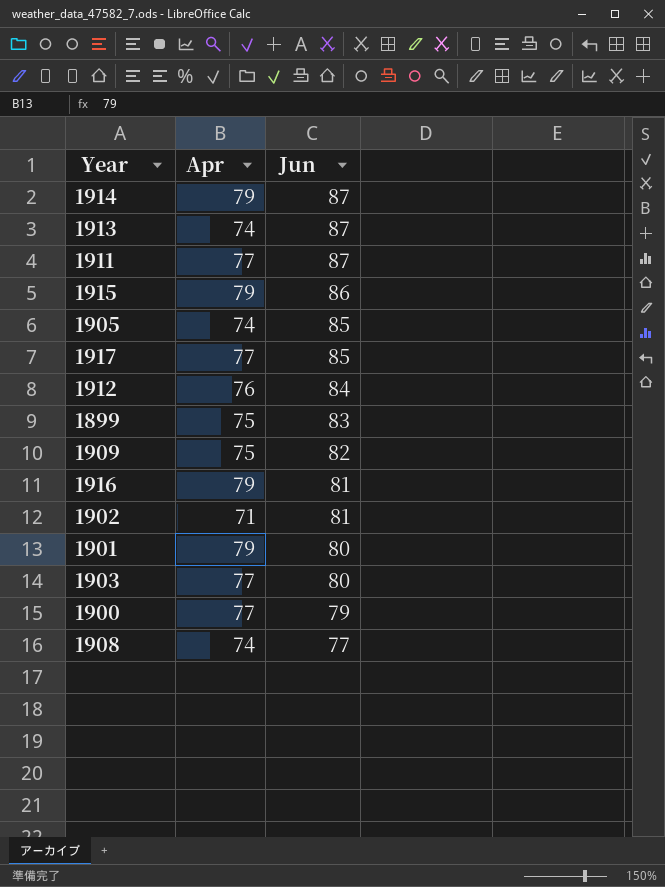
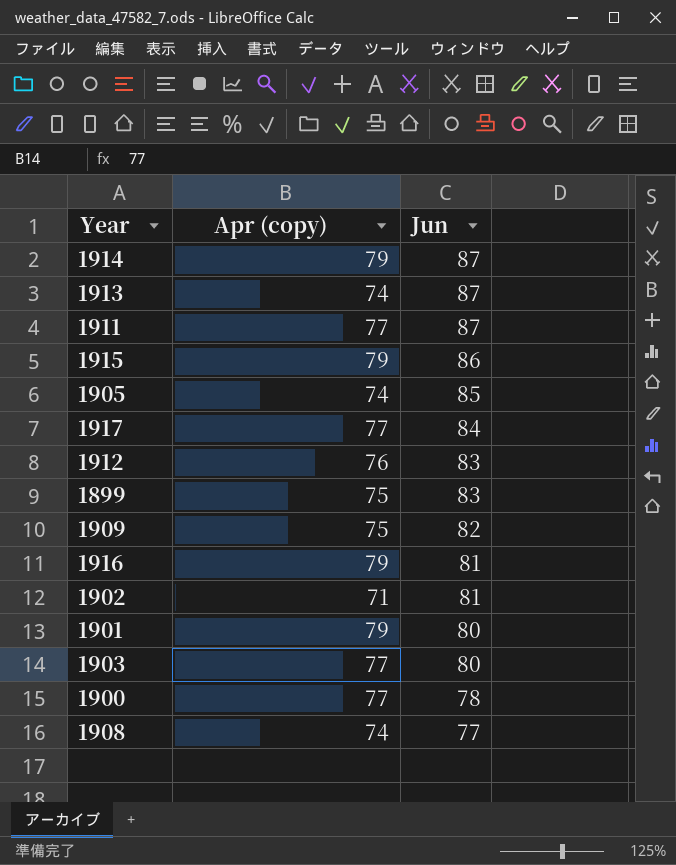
column name: Apr -> Apr (copy)
1917 | Jun: 85 -> 84
1912 | Jun: 84 -> 83
1900 | Jun: 79 -> 78

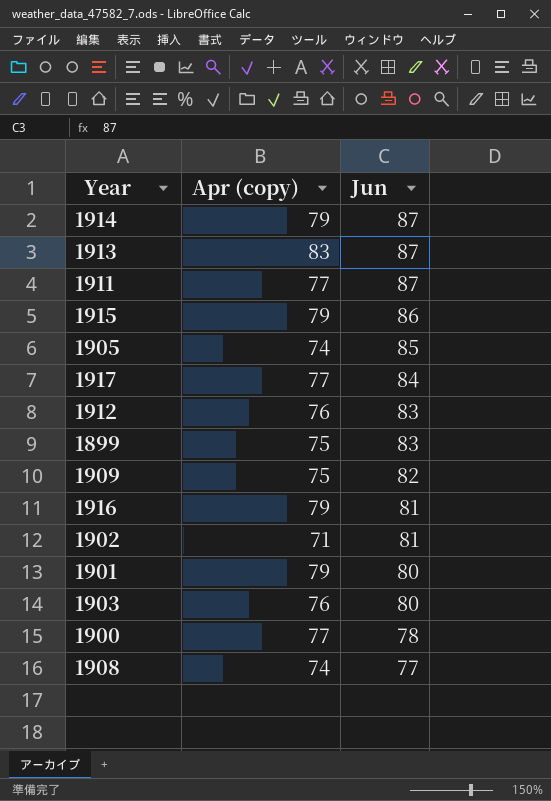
1913 | Apr (copy): 74 -> 83
1903 | Apr (copy): 77 -> 76

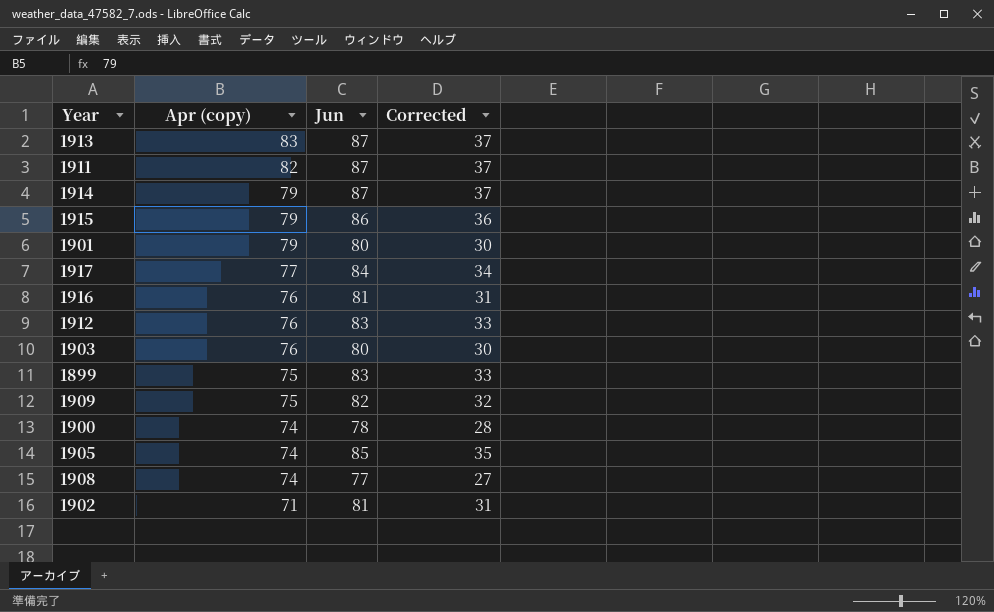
row order: Jun descending -> Apr (copy) descending
column Corrected | formula: none -> [Jun] - 50
1911 | Apr (copy): 77 -> 82
1916 | Apr (copy): 79 -> 76
1900 | Apr (copy): 77 -> 74

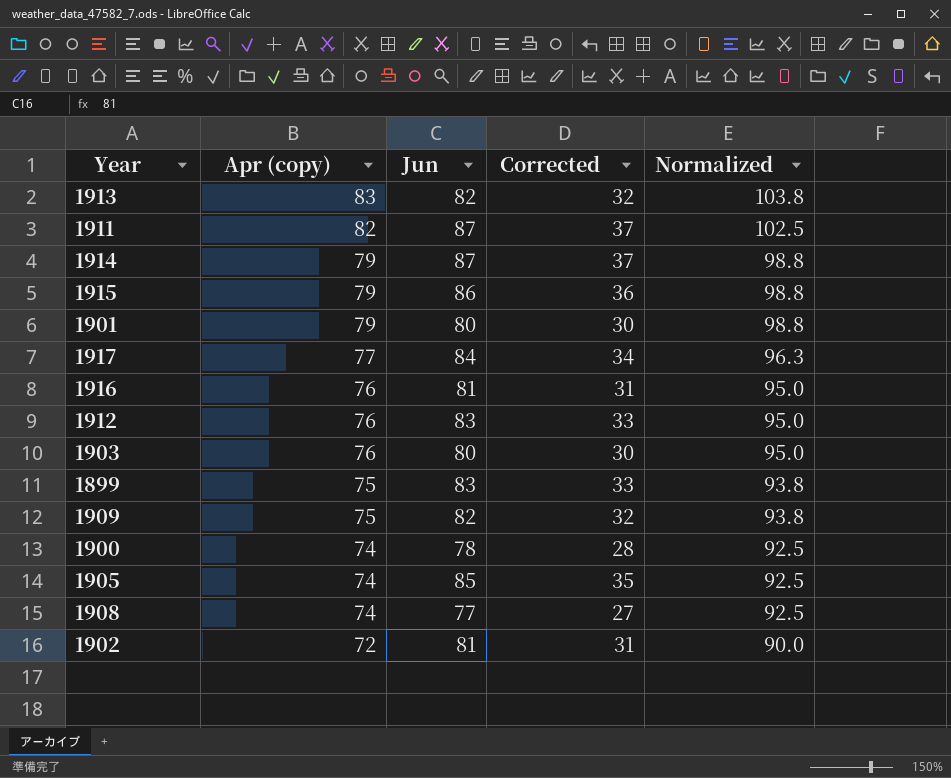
column Normalized | formula: none -> [Apr (copy)] * 1.25
1913 | Jun: 87 -> 82
1913 | Corrected: 37 -> 32
1902 | Apr (copy): 71 -> 72

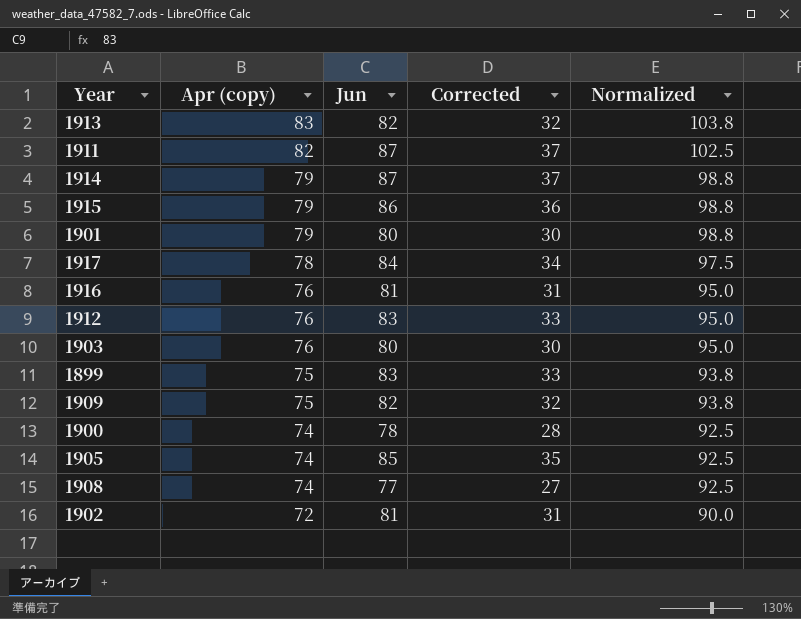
1917 | Apr (copy): 77 -> 78
1917 | Normalized: 96.3 -> 97.5

